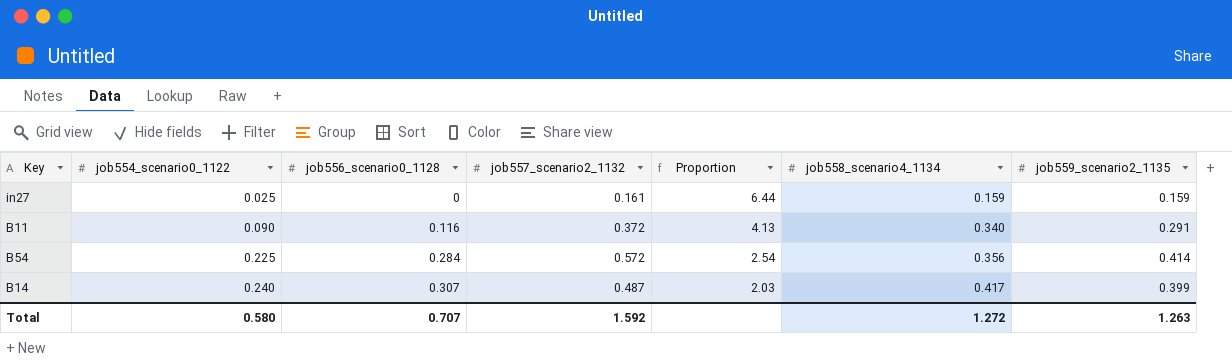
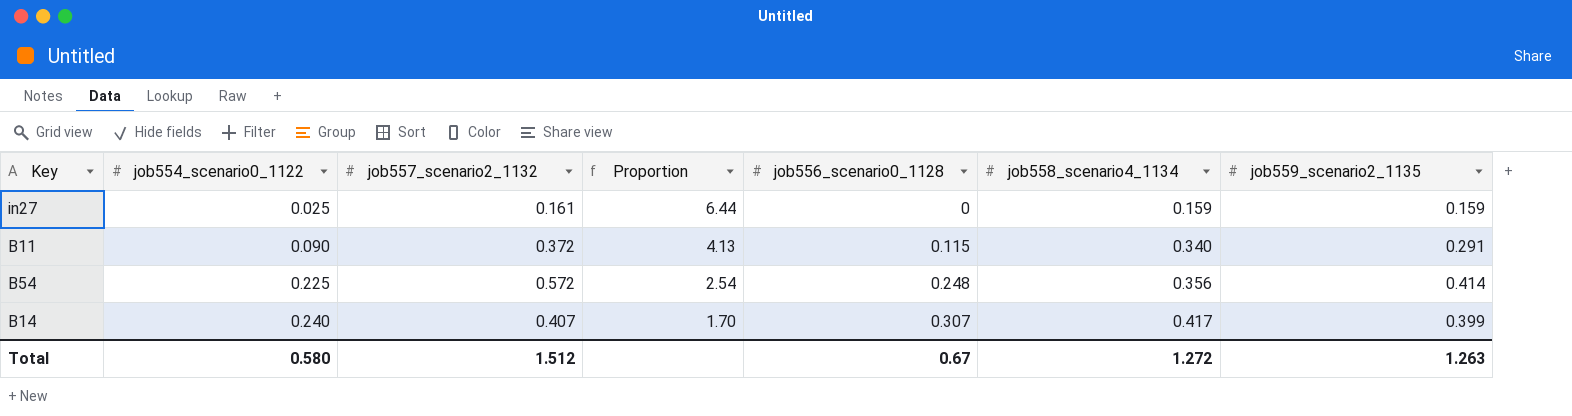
column job556_scenario0_1128 | position: 3 -> 5
B11 | job556_scenario0_1128: 0.116 -> 0.115
B54 | job556_scenario0_1128: 0.284 -> 0.248
B14 | job557_scenario2_1132: 0.487 -> 0.407
B14 | Proportion: 2.03 -> 1.70
Total | job557_scenario2_1132: 1.592 -> 1.512
Total | job556_scenario0_1128: 0.707 -> 0.67

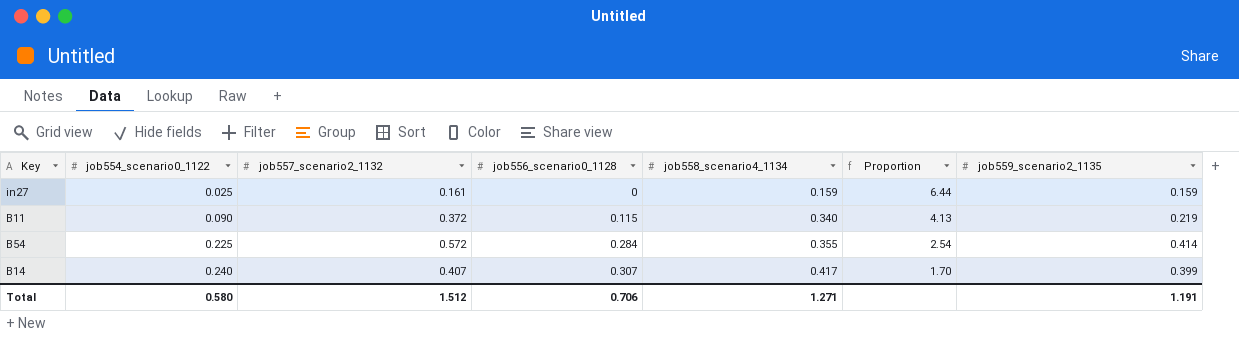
column Proportion | position: 4 -> 6
B11 | job559_scenario2_1135: 0.291 -> 0.219
B54 | job556_scenario0_1128: 0.248 -> 0.284
B54 | job558_scenario4_1134: 0.356 -> 0.355
Total | job556_scenario0_1128: 0.67 -> 0.706
Total | job558_scenario4_1134: 1.272 -> 1.271
Total | job559_scenario2_1135: 1.263 -> 1.191

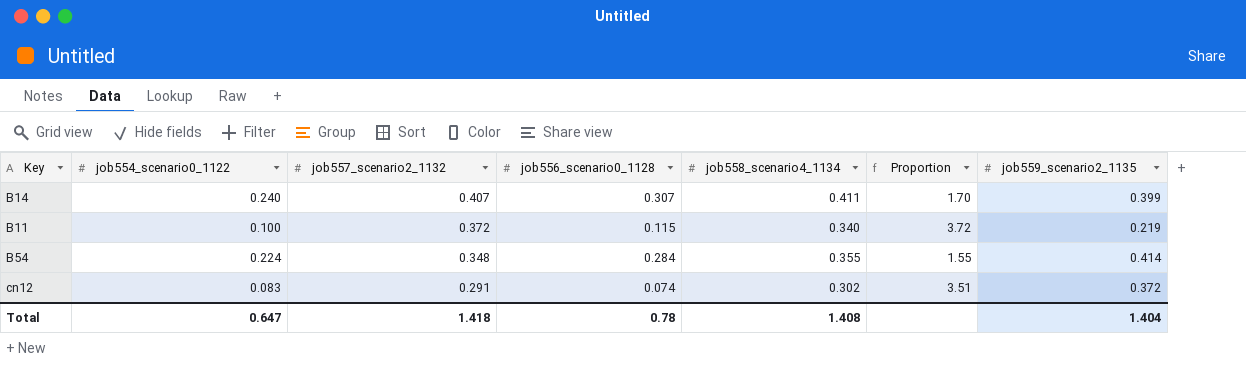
row order: job554_scenario0_1122 ascending -> job557_scenario2_1132 descending
row in27: 0.025 | 0.161 | 0 | 0.159 | 6.44 | 0.159 -> none
B14 | job558_scenario4_1134: 0.417 -> 0.411
B11 | job554_scenario0_1122: 0.090 -> 0.100
B11 | Proportion: 4.13 -> 3.72
B54 | job554_scenario0_1122: 0.225 -> 0.224
B54 | job557_scenario2_1132: 0.572 -> 0.348
B54 | Proportion: 2.54 -> 1.55
row cn12: none -> 0.083 | 0.291 | 0.074 | 0.302 | 3.51 | 0.372
Total | job554_scenario0_1122: 0.580 -> 0.647
Total | job557_scenario2_1132: 1.512 -> 1.418
Total | job556_scenario0_1128: 0.706 -> 0.78
Total | job558_scenario4_1134: 1.271 -> 1.408
Total | job559_scenario2_1135: 1.191 -> 1.404

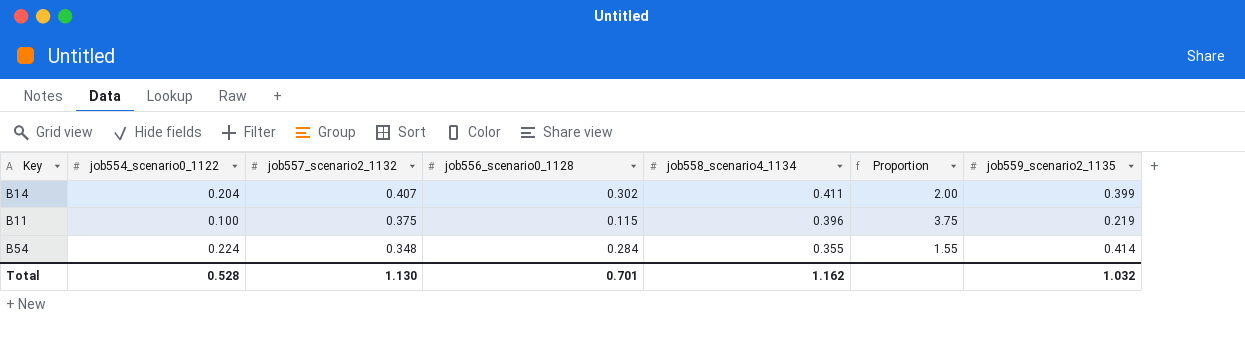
row cn12: 0.083 | 0.291 | 0.074 | 0.302 | 3.51 | 0.372 -> none
B14 | job554_scenario0_1122: 0.240 -> 0.204
B14 | job556_scenario0_1128: 0.307 -> 0.302
B14 | Proportion: 1.70 -> 2.00
B11 | job557_scenario2_1132: 0.372 -> 0.375
B11 | job558_scenario4_1134: 0.340 -> 0.396
B11 | Proportion: 3.72 -> 3.75
Total | job554_scenario0_1122: 0.647 -> 0.528
Total | job557_scenario2_1132: 1.418 -> 1.130
Total | job556_scenario0_1128: 0.78 -> 0.701
Total | job558_scenario4_1134: 1.408 -> 1.162
Total | job559_scenario2_1135: 1.404 -> 1.032

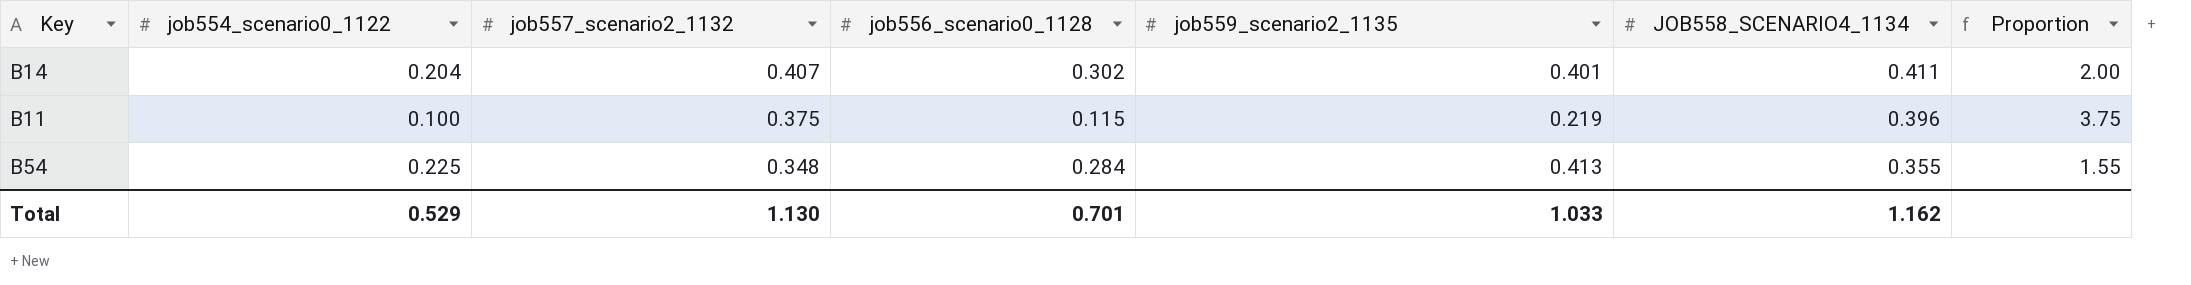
column job559_scenario2_1135 | position: 7 -> 5
column name: job558_scenario4_1134 -> JOB558_SCENARIO4_1134
B14 | job559_scenario2_1135: 0.399 -> 0.401
B54 | job554_scenario0_1122: 0.224 -> 0.225
B54 | job559_scenario2_1135: 0.414 -> 0.413
Total | job554_scenario0_1122: 0.528 -> 0.529
Total | job559_scenario2_1135: 1.032 -> 1.033

